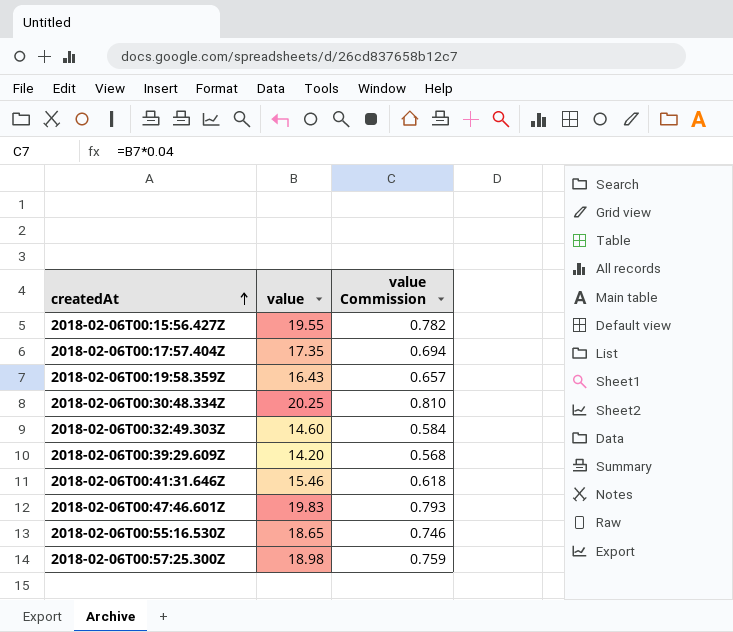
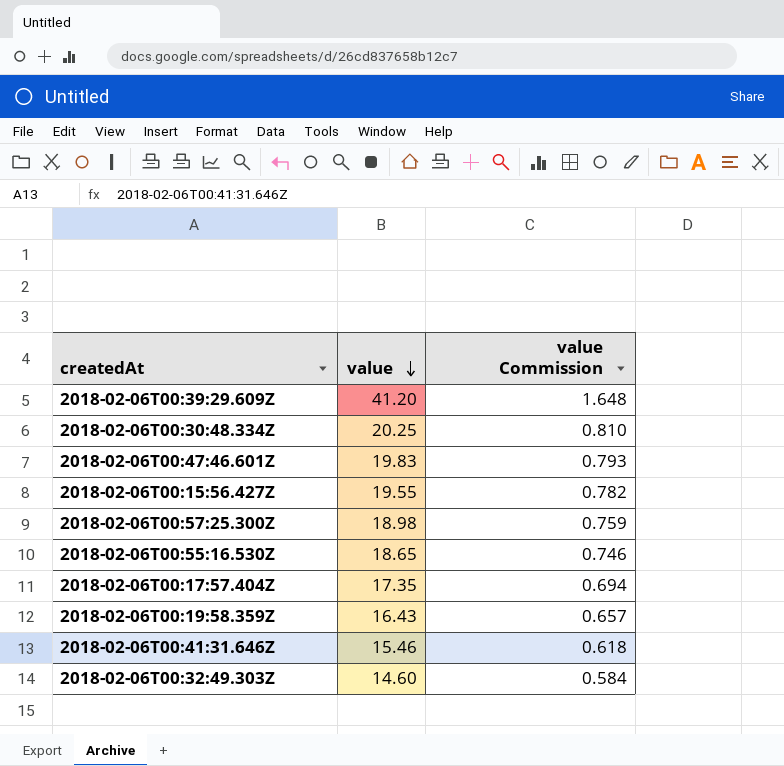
row order: createdAt ascending -> value descending
2018-02-06T00:39:29.609Z | value: 14.20 -> 41.20
2018-02-06T00:39:29.609Z | value Commission: 0.568 -> 1.648

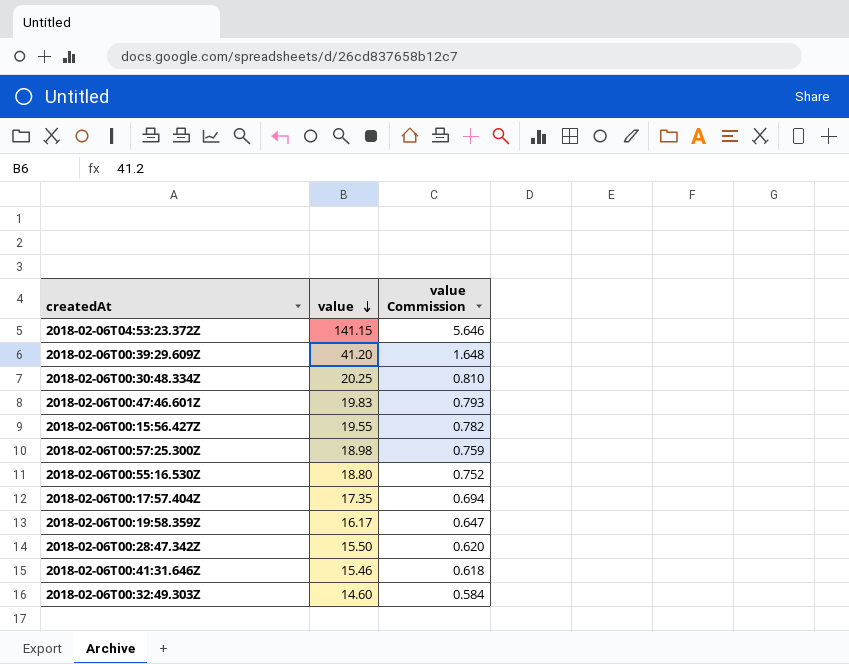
row 2018-02-06T04:53:23.372Z: none -> 141.15 | 5.646
2018-02-06T00:55:16.530Z | value: 18.65 -> 18.80
2018-02-06T00:55:16.530Z | value Commission: 0.746 -> 0.752
2018-02-06T00:19:58.359Z | value: 16.43 -> 16.17
2018-02-06T00:19:58.359Z | value Commission: 0.657 -> 0.647
row 2018-02-06T00:28:47.342Z: none -> 15.50 | 0.620

